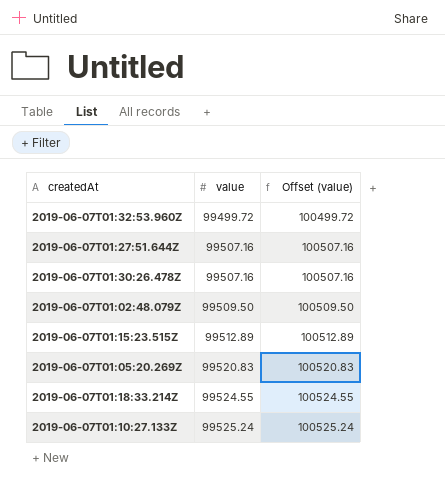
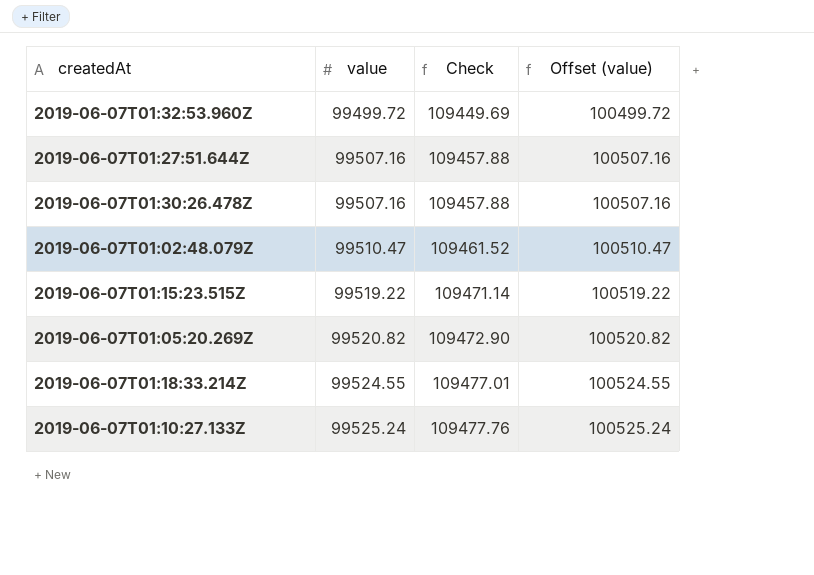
column Check | formula: none -> [value] * 1.1
2019-06-07T01:02:48.079Z | value: 99509.50 -> 99510.47
2019-06-07T01:02:48.079Z | Offset (value): 100509.50 -> 100510.47
2019-06-07T01:15:23.515Z | value: 99512.89 -> 99519.22
2019-06-07T01:15:23.515Z | Offset (value): 100512.89 -> 100519.22
2019-06-07T01:05:20.269Z | value: 99520.83 -> 99520.82
2019-06-07T01:05:20.269Z | Offset (value): 100520.83 -> 100520.82

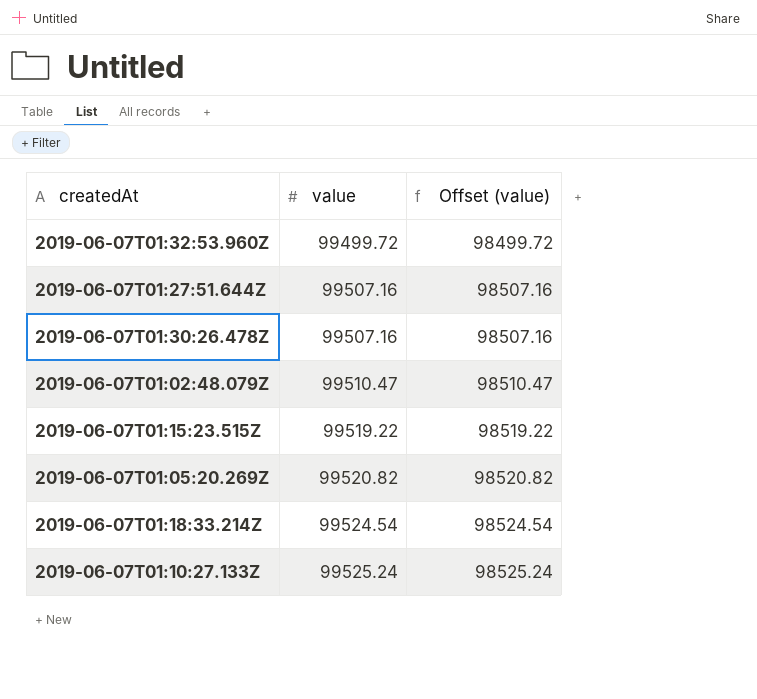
column Check | formula: [value] * 1.1 -> none
column Offset (value) | formula: [value] + 1000 -> [value] - 1000
2019-06-07T01:18:33.214Z | value: 99524.55 -> 99524.54

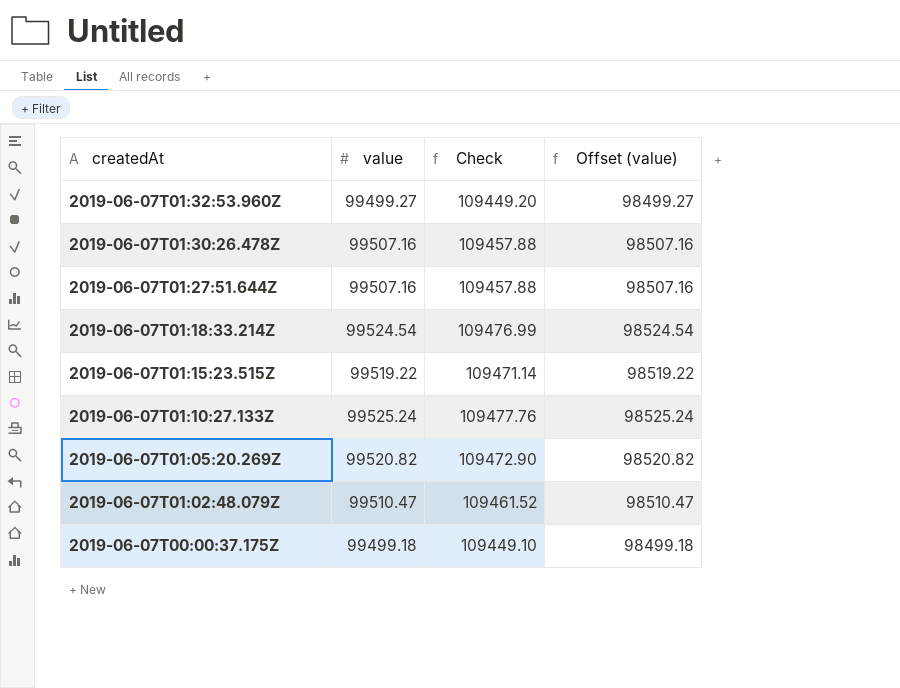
row order: value ascending -> createdAt descending
column Check | formula: none -> [value] * 1.1
2019-06-07T01:32:53.960Z | value: 99499.72 -> 99499.27
2019-06-07T01:32:53.960Z | Offset (value): 98499.72 -> 98499.27
row 2019-06-07T00:00:37.175Z: none -> 99499.18 | 109449.10 | 98499.18

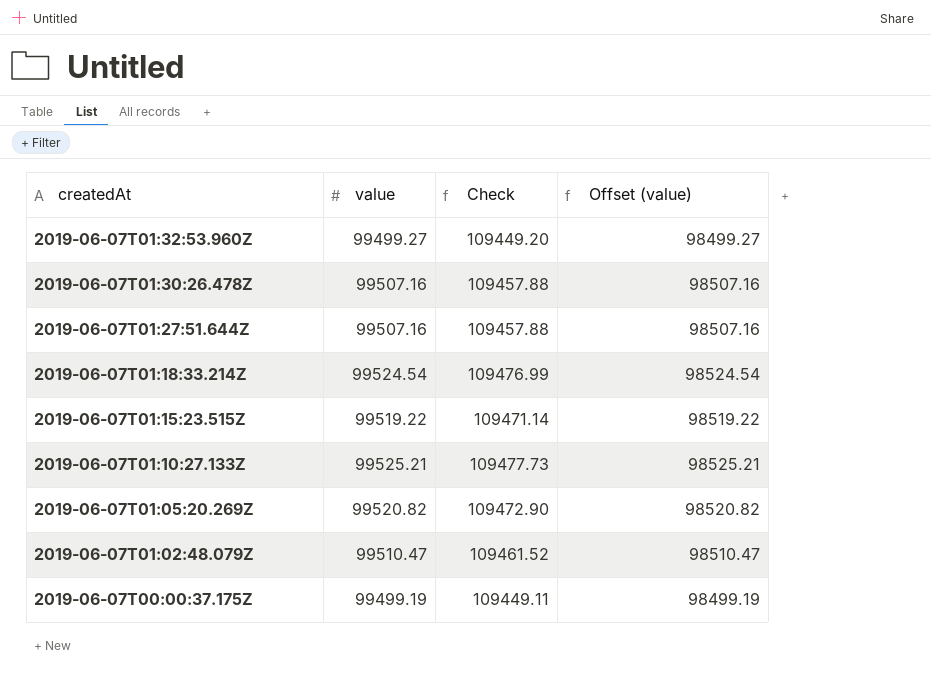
2019-06-07T01:10:27.133Z | value: 99525.24 -> 99525.21
2019-06-07T01:10:27.133Z | Check: 109477.76 -> 109477.73
2019-06-07T01:10:27.133Z | Offset (value): 98525.24 -> 98525.21
2019-06-07T00:00:37.175Z | value: 99499.18 -> 99499.19
2019-06-07T00:00:37.175Z | Check: 109449.10 -> 109449.11
2019-06-07T00:00:37.175Z | Offset (value): 98499.18 -> 98499.19

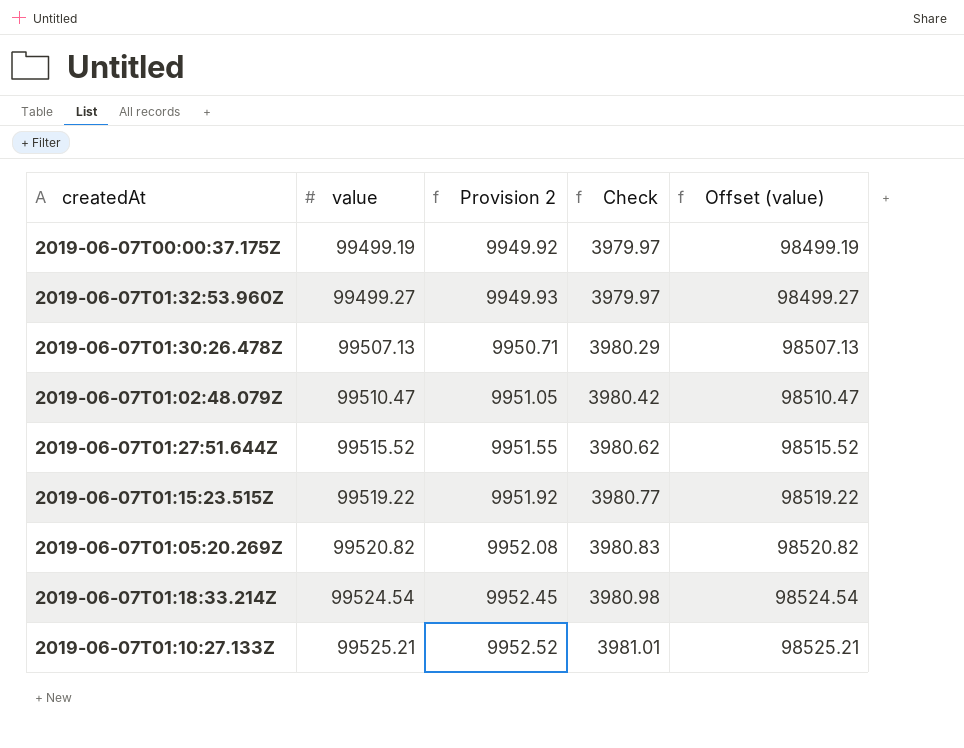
row order: createdAt descending -> value ascending
column Provision 2 | formula: none -> [value] * 0.1
column Check | formula: [value] * 1.1 -> [value] * 0.04
2019-06-07T01:30:26.478Z | value: 99507.16 -> 99507.13
2019-06-07T01:30:26.478Z | Offset (value): 98507.16 -> 98507.13
2019-06-07T01:27:51.644Z | value: 99507.16 -> 99515.52
2019-06-07T01:27:51.644Z | Offset (value): 98507.16 -> 98515.52

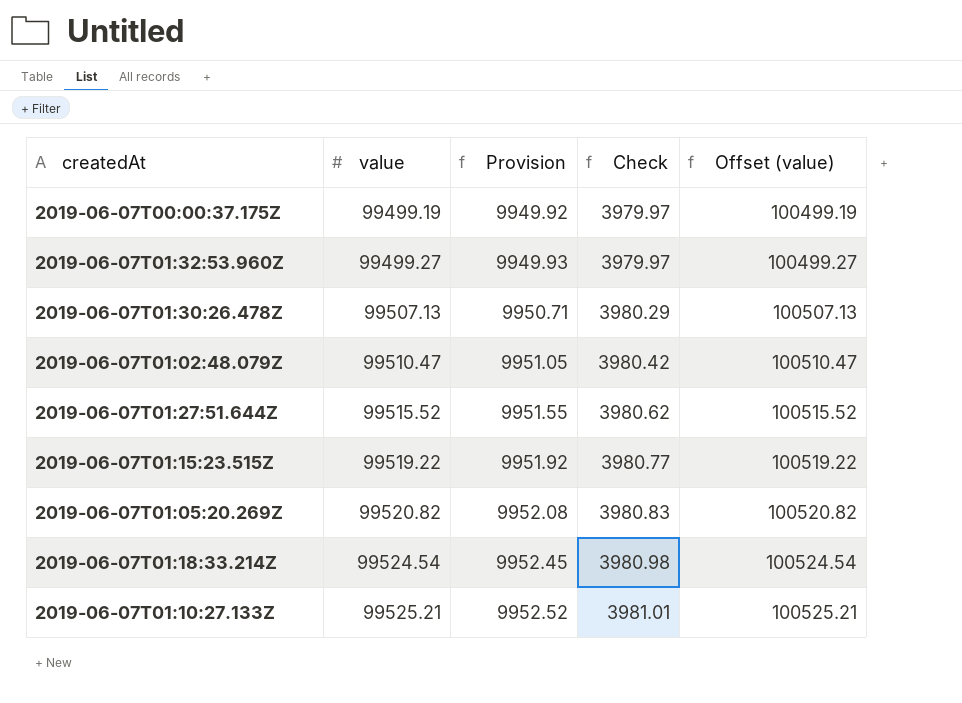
column name: Provision 2 -> Provision
column Offset (value) | formula: [value] - 1000 -> [value] + 1000

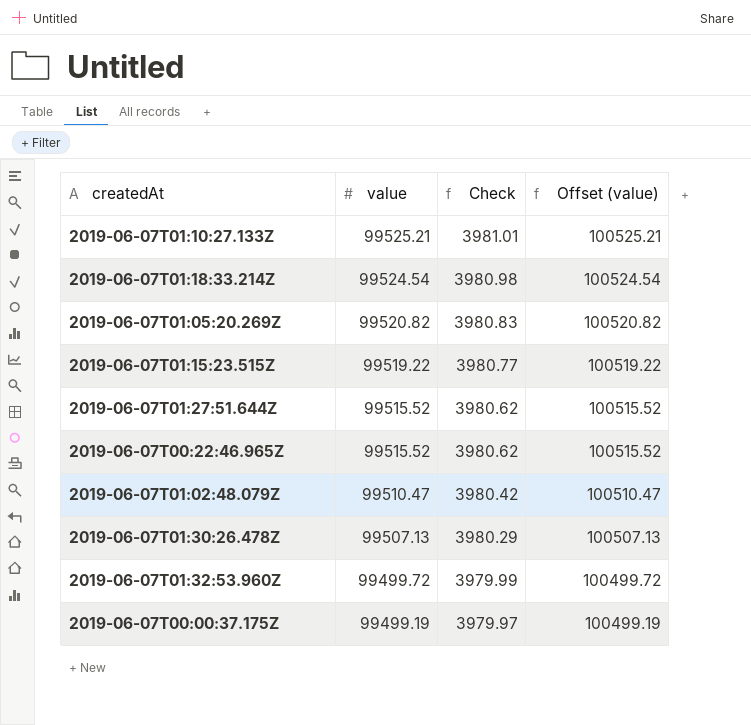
row order: value ascending -> value descending
column Provision | formula: [value] * 0.1 -> none
row 2019-06-07T00:22:46.965Z: none -> 99515.52 | 3980.62 | 100515.52
2019-06-07T01:32:53.960Z | value: 99499.27 -> 99499.72
2019-06-07T01:32:53.960Z | Check: 3979.97 -> 3979.99
2019-06-07T01:32:53.960Z | Offset (value): 100499.27 -> 100499.72

